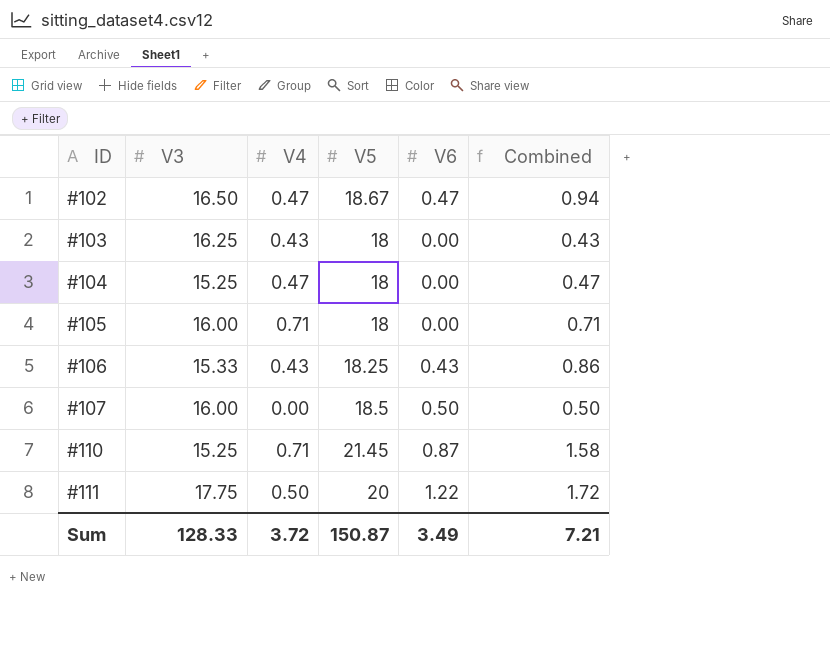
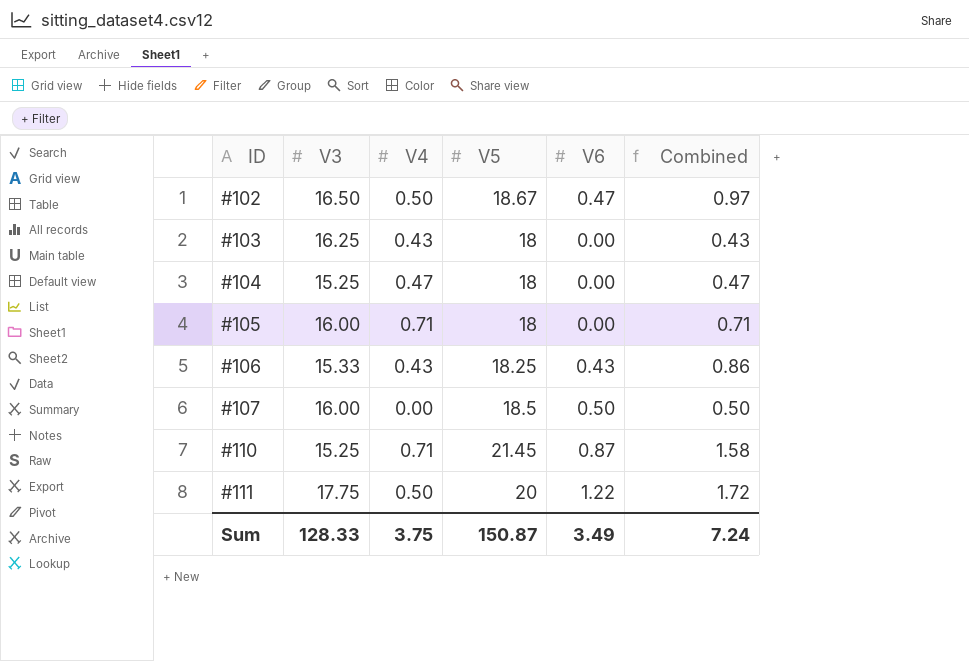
#102 | V4: 0.47 -> 0.50
#102 | Combined: 0.94 -> 0.97
Sum | V4: 3.72 -> 3.75
Sum | Combined: 7.21 -> 7.24

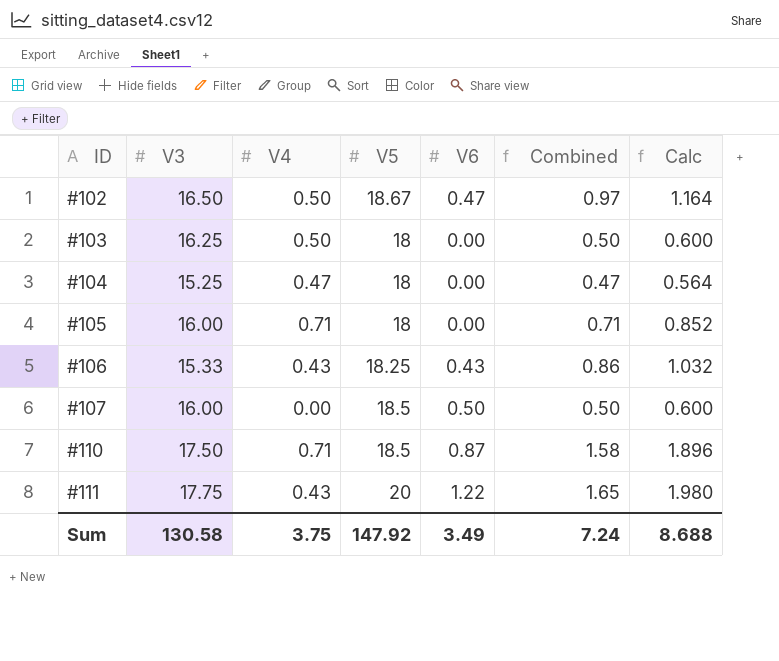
column Calc | formula: none -> [Combined] * 1.2
#103 | V4: 0.43 -> 0.50
#103 | Combined: 0.43 -> 0.50
#110 | V3: 15.25 -> 17.50
#110 | V5: 21.45 -> 18.5
#111 | V4: 0.50 -> 0.43
#111 | Combined: 1.72 -> 1.65
Sum | V3: 128.33 -> 130.58
Sum | V5: 150.87 -> 147.92

